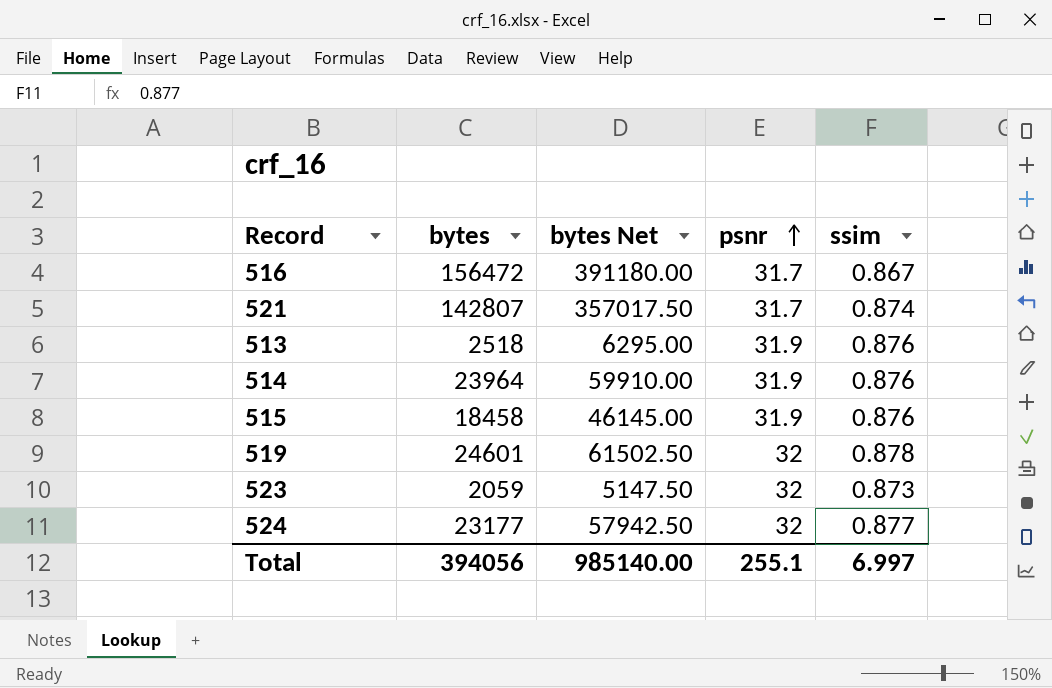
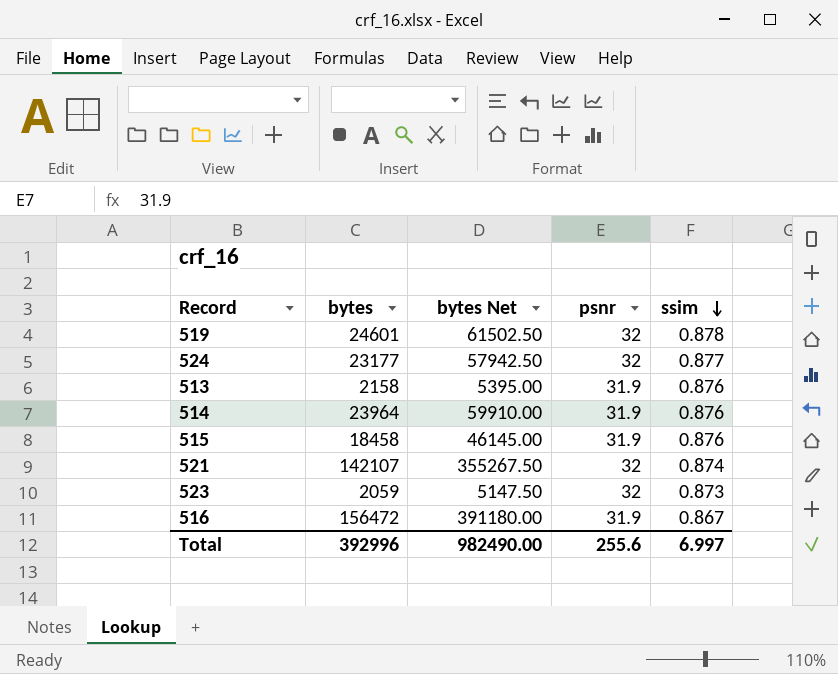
row order: psnr ascending -> ssim descending
513 | bytes: 2518 -> 2158
513 | bytes Net: 6295.00 -> 5395.00
521 | bytes: 142807 -> 142107
521 | bytes Net: 357017.50 -> 355267.50
521 | psnr: 31.7 -> 32
516 | psnr: 31.7 -> 31.9
Total | bytes: 394056 -> 392996
Total | bytes Net: 985140.00 -> 982490.00
Total | psnr: 255.1 -> 255.6

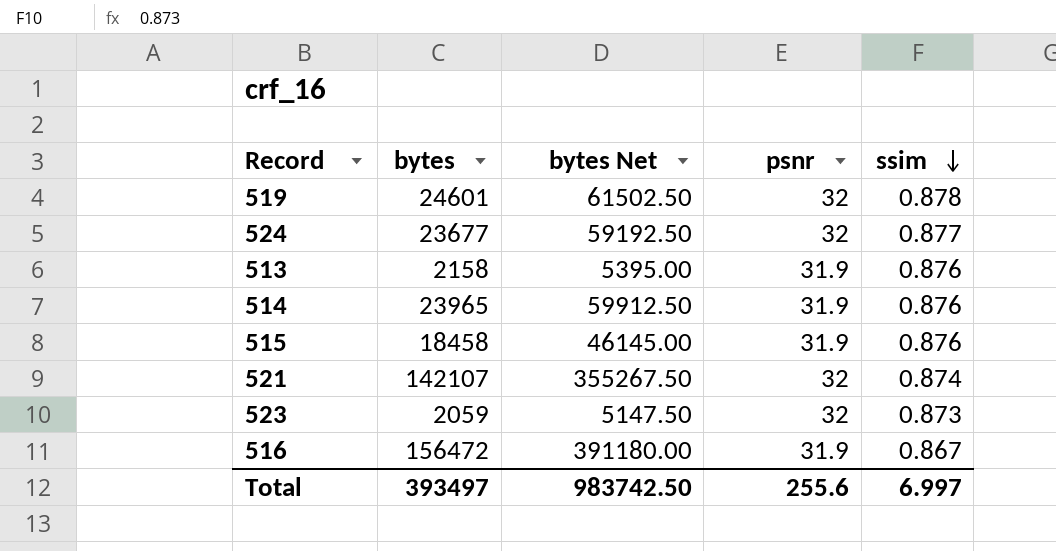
524 | bytes: 23177 -> 23677
524 | bytes Net: 57942.50 -> 59192.50
514 | bytes: 23964 -> 23965
514 | bytes Net: 59910.00 -> 59912.50
Total | bytes: 392996 -> 393497
Total | bytes Net: 982490.00 -> 983742.50

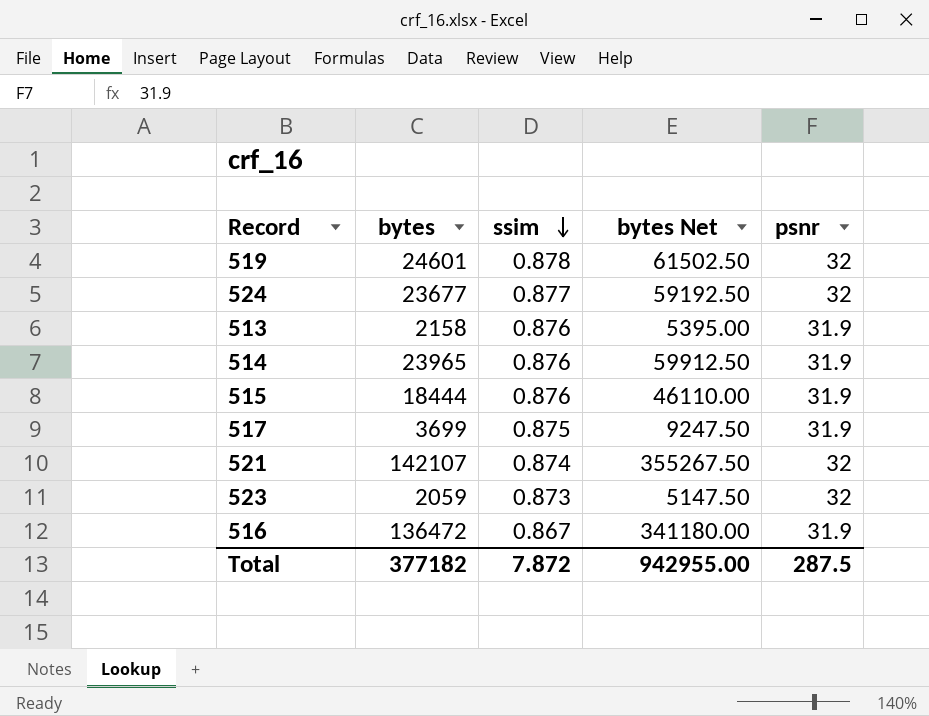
column ssim | position: 5 -> 3
515 | bytes: 18458 -> 18444
515 | bytes Net: 46145.00 -> 46110.00
row 517: none -> 3699 | 0.875 | 9247.50 | 31.9
516 | bytes: 156472 -> 136472
516 | bytes Net: 391180.00 -> 341180.00
Total | bytes: 393497 -> 377182
Total | ssim: 6.997 -> 7.872
Total | bytes Net: 983742.50 -> 942955.00
Total | psnr: 255.6 -> 287.5

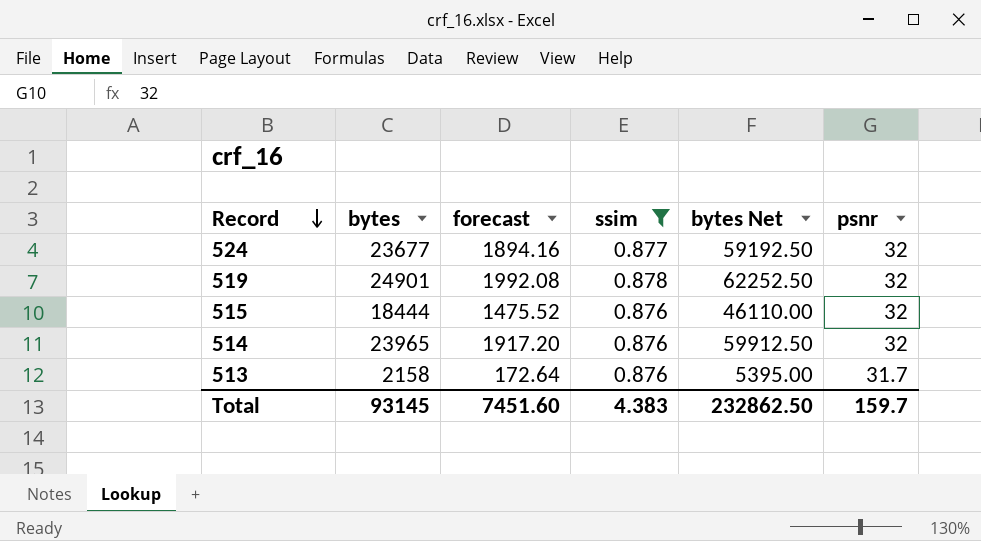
filter: none -> ssim >= 0.876
row order: ssim descending -> Record descending
column forecast | formula: none -> [bytes] * 0.08
519 | bytes: 24601 -> 24901
519 | bytes Net: 61502.50 -> 62252.50
515 | psnr: 31.9 -> 32
514 | psnr: 31.9 -> 32
513 | psnr: 31.9 -> 31.7
Total | bytes: 377182 -> 93145
Total | ssim: 7.872 -> 4.383
Total | bytes Net: 942955.00 -> 232862.50
Total | psnr: 287.5 -> 159.7

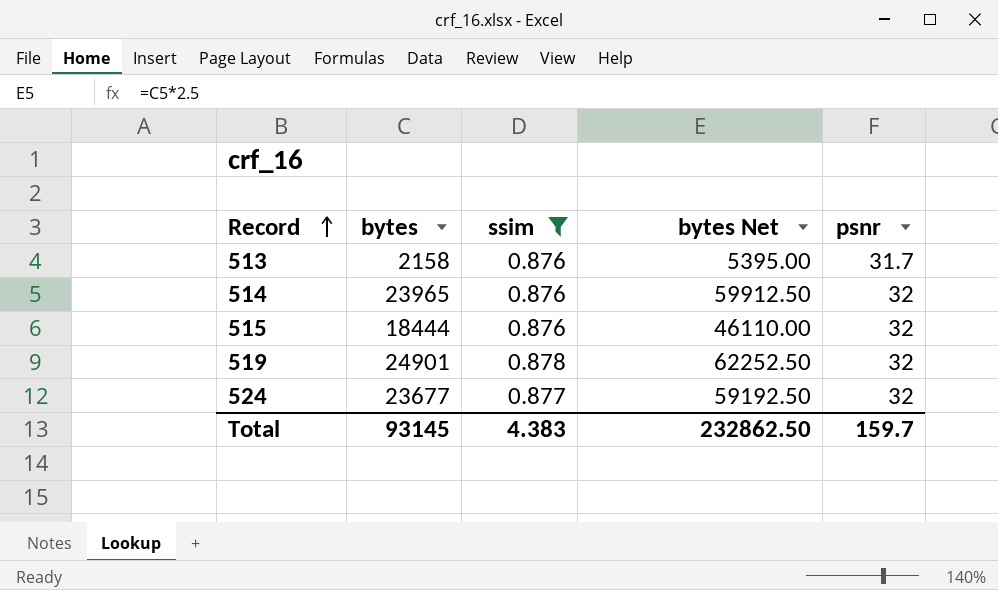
row order: Record descending -> Record ascending
column forecast | formula: [bytes] * 0.08 -> none

